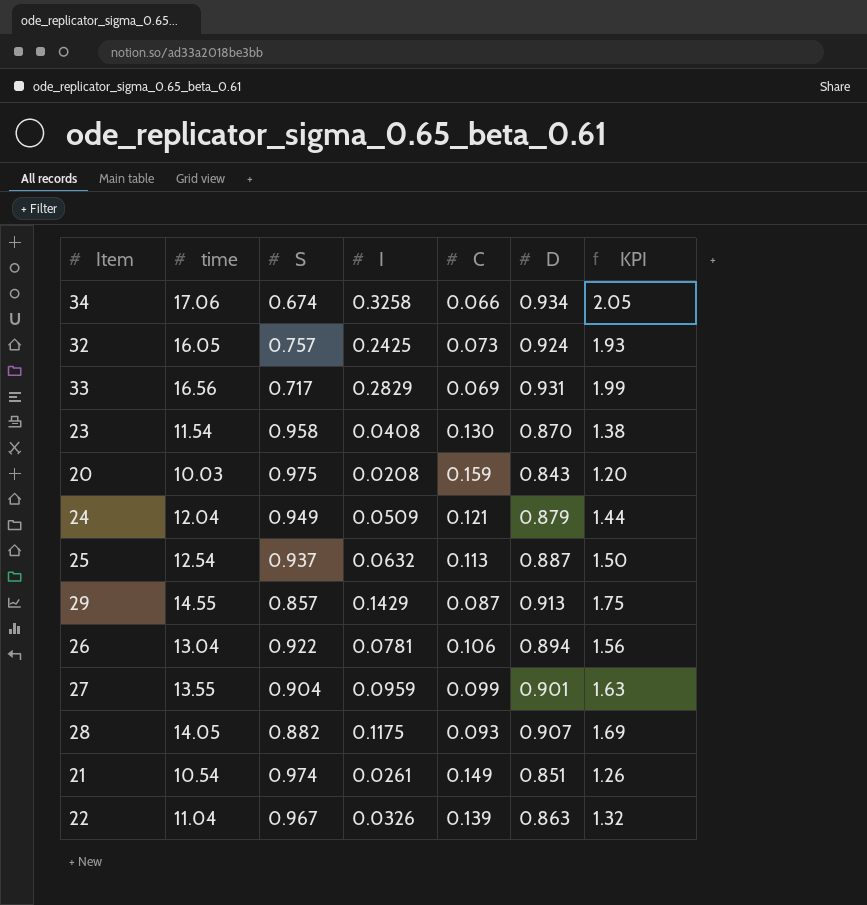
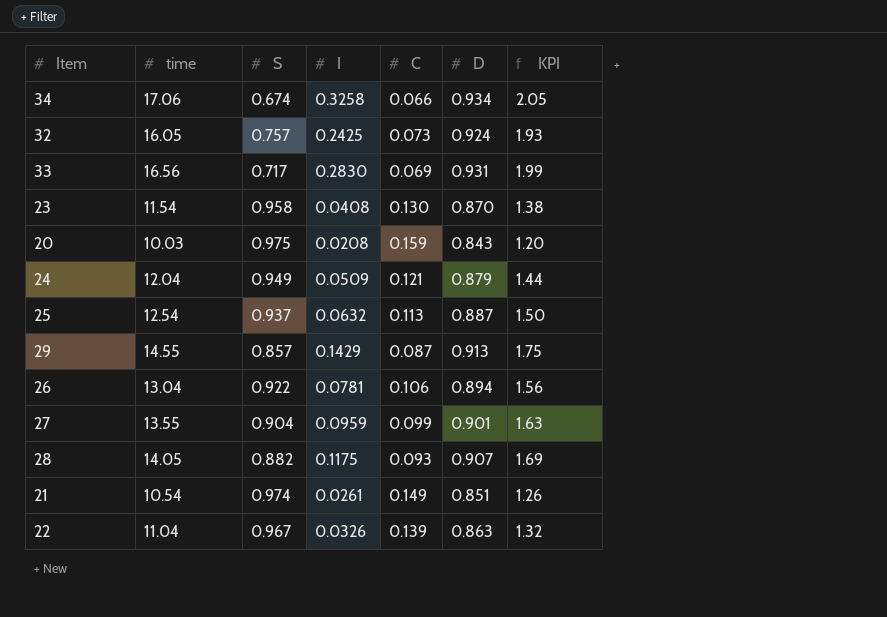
33 | I: 0.2829 -> 0.2830

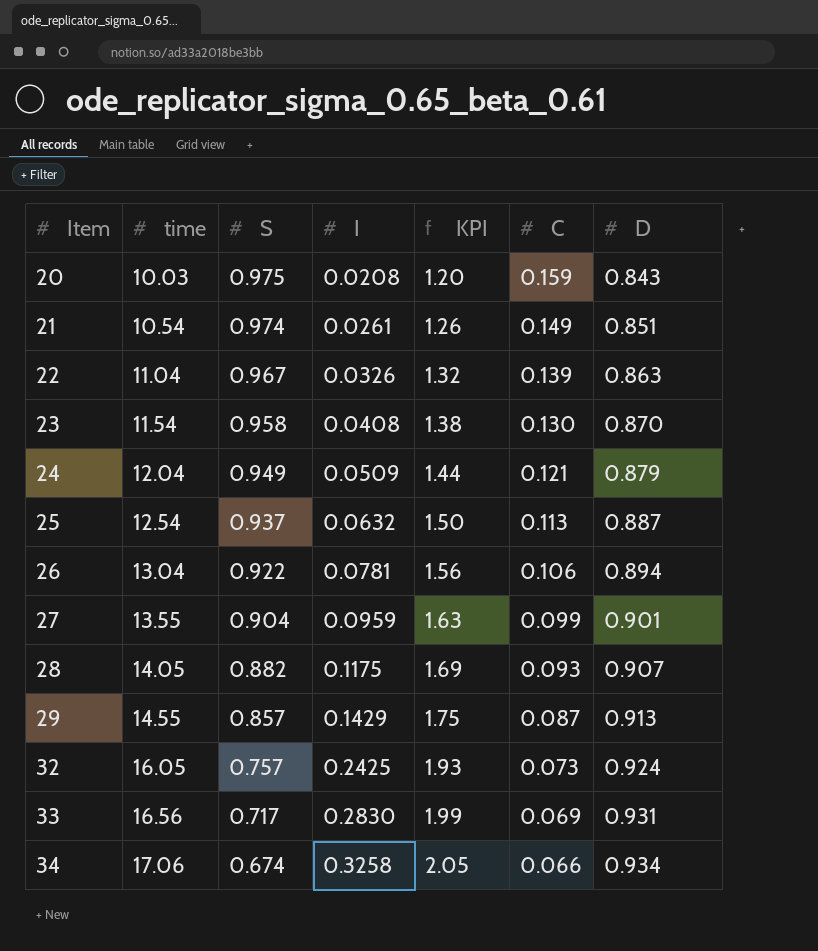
row order: none -> Item ascending
column KPI | position: 7 -> 5

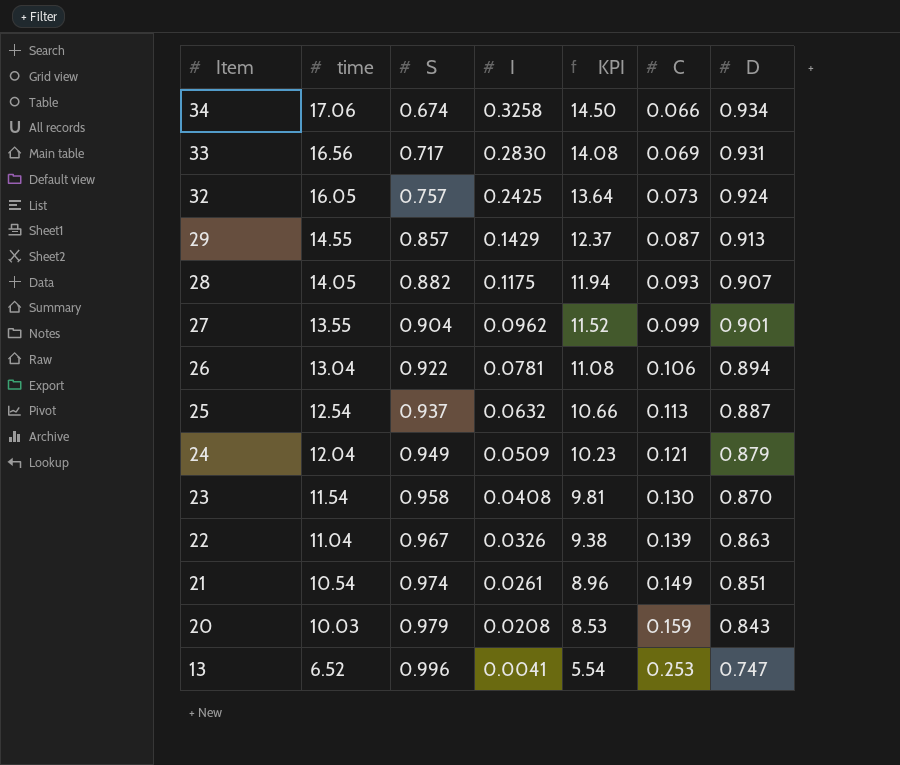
row order: Item ascending -> Item descending
column KPI | formula: [time] * 0.12 -> [time] * 0.85
27 | I: 0.0959 -> 0.0962
20 | S: 0.975 -> 0.979
row 13: none -> 6.52 | 0.996 | 0.0041 | 5.54 | 0.253 | 0.747

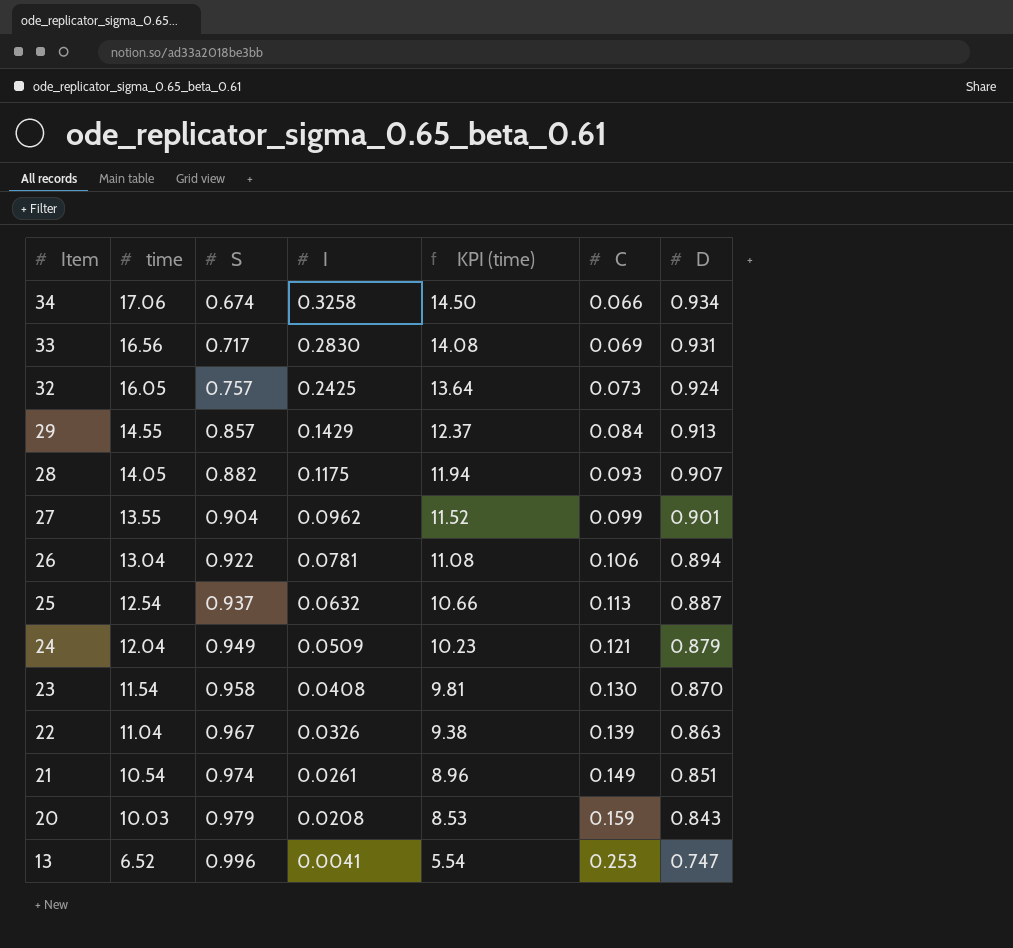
column name: KPI -> KPI (time)
29 | C: 0.087 -> 0.084

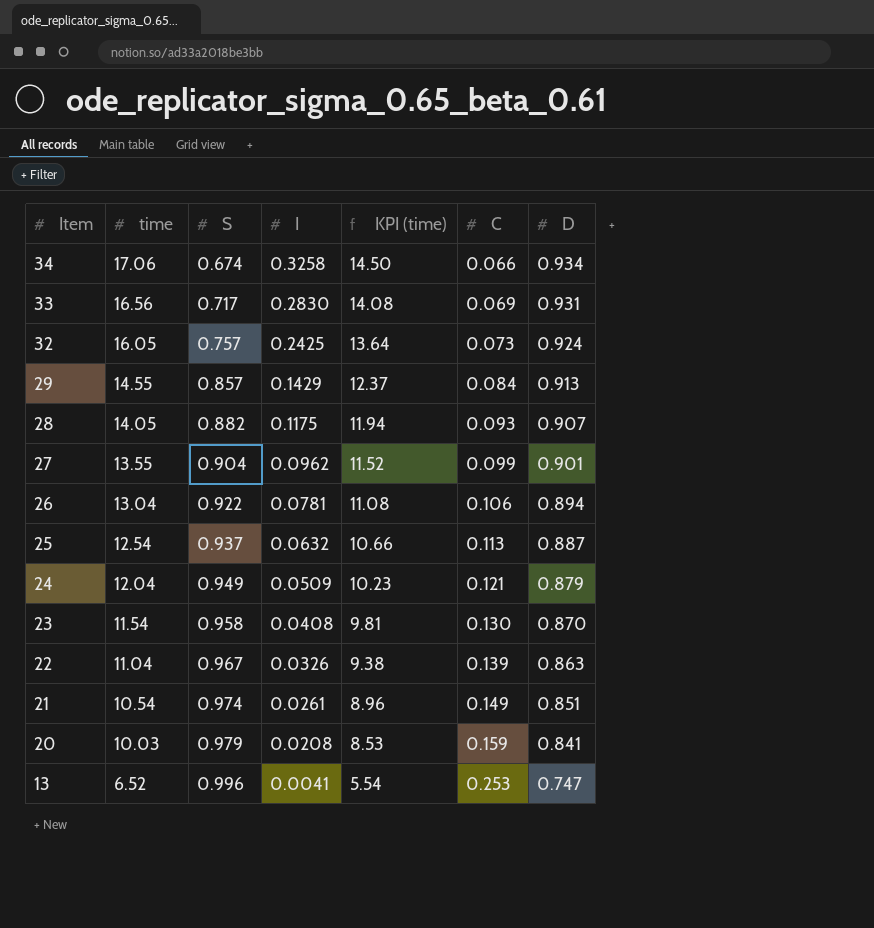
20 | D: 0.843 -> 0.841

